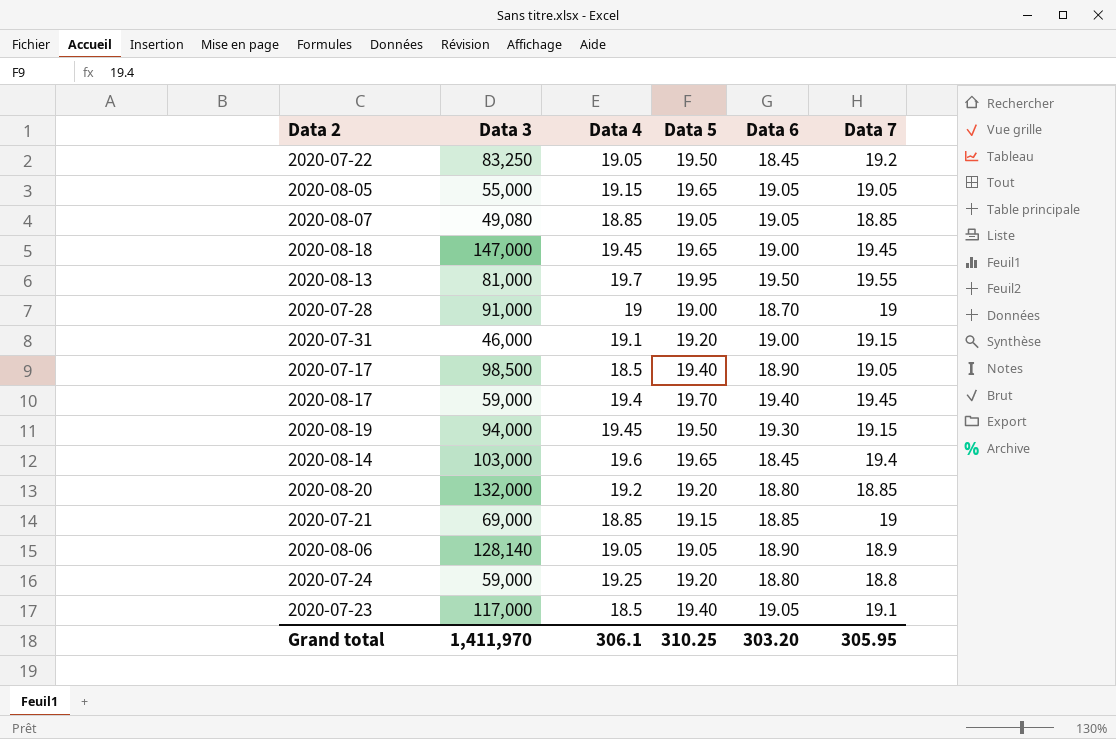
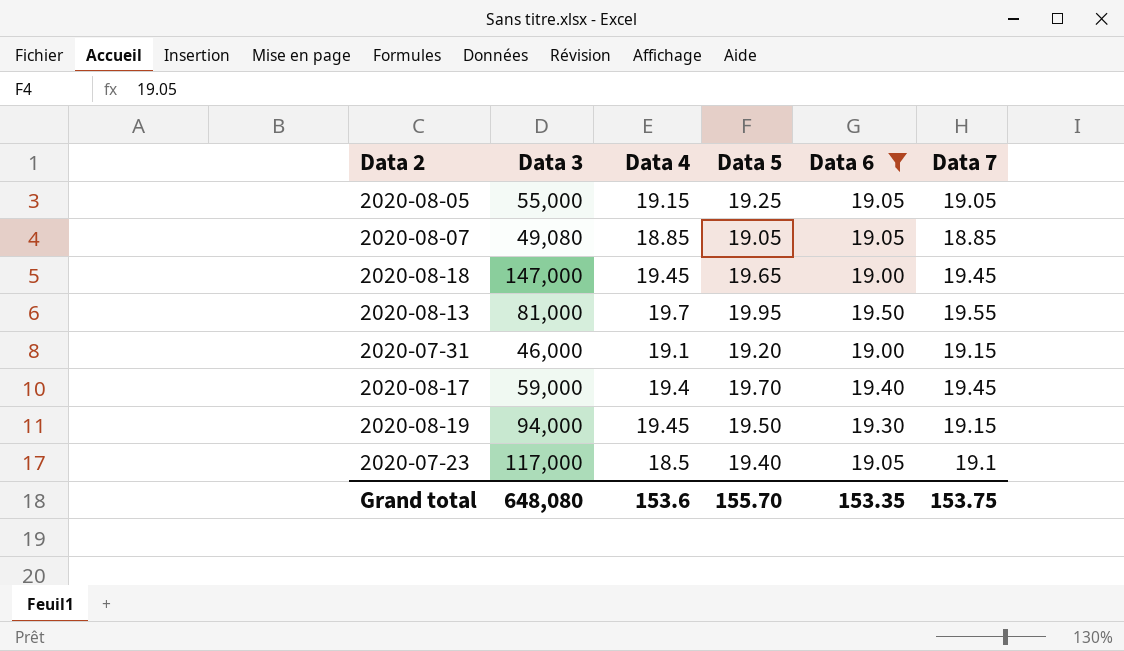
filter: none -> Data 6 >= 19.00
2020-08-05 | Data 5: 19.65 -> 19.25
Grand total | Data 3: 1,411,970 -> 648,080
Grand total | Data 4: 306.1 -> 153.6
Grand total | Data 5: 310.25 -> 155.70
Grand total | Data 6: 303.20 -> 153.35
Grand total | Data 7: 305.95 -> 153.75

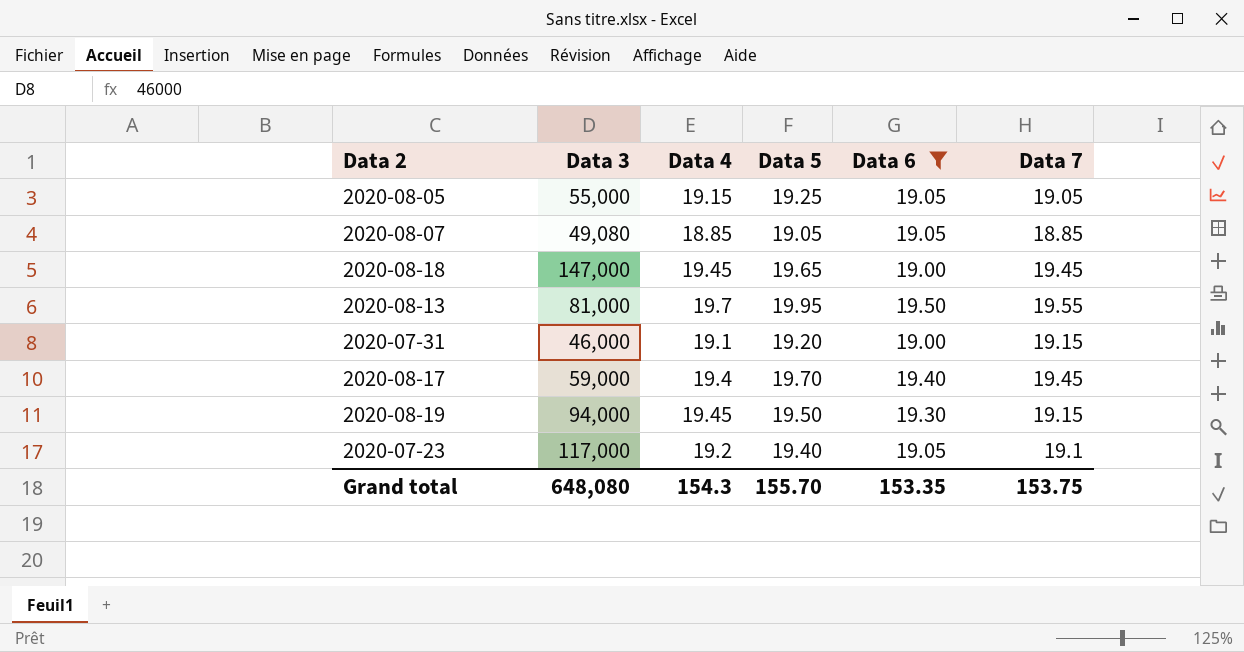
2020-07-23 | Data 4: 18.5 -> 19.2
Grand total | Data 4: 153.6 -> 154.3

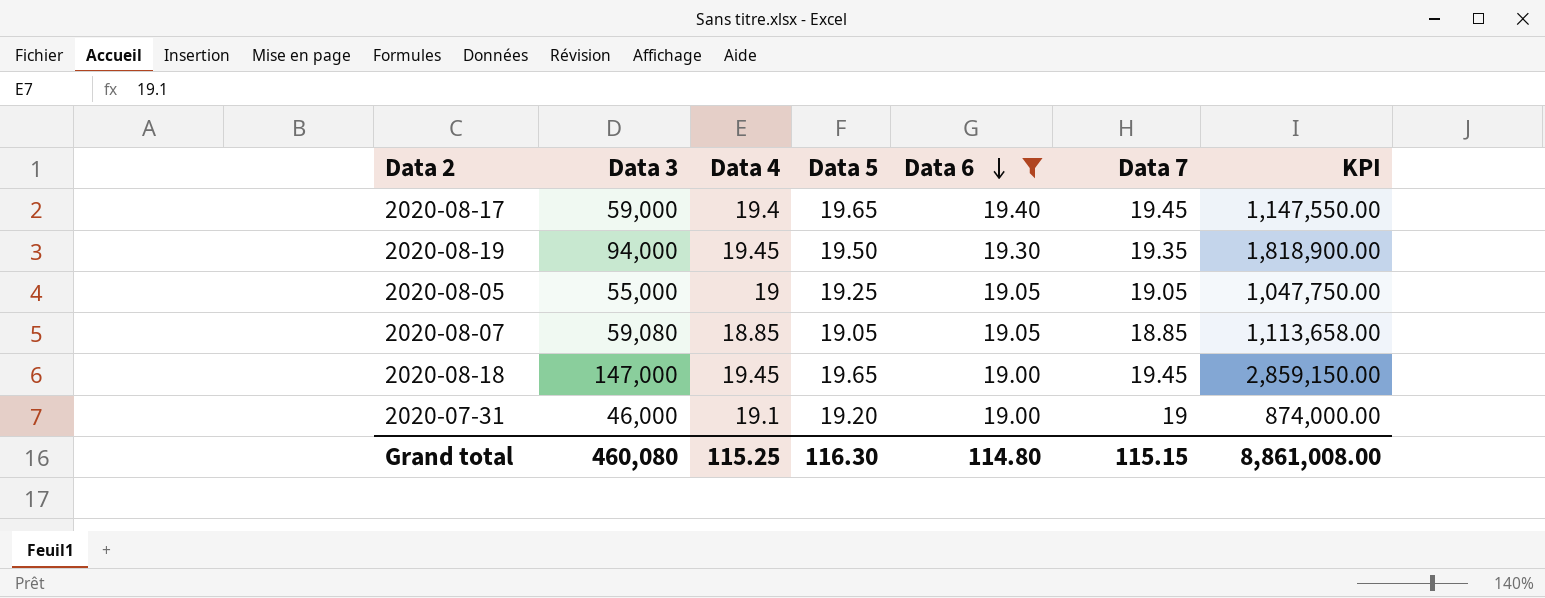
row order: none -> Data 6 descending
column KPI | formula: none -> [Data 3] * [Data 7]
row 2020-08-13: 81,000 | 19.7 | 19.95 | 19.50 | 19.55 -> none
row 2020-07-23: 117,000 | 19.2 | 19.40 | 19.05 | 19.1 -> none
2020-08-17 | Data 5: 19.70 -> 19.65
2020-08-19 | Data 7: 19.15 -> 19.35
2020-08-05 | Data 4: 19.15 -> 19
2020-08-07 | Data 3: 49,080 -> 59,080
2020-07-31 | Data 7: 19.15 -> 19
Grand total | Data 3: 648,080 -> 460,080
Grand total | Data 4: 154.3 -> 115.25
Grand total | Data 5: 155.70 -> 116.30
Grand total | Data 6: 153.35 -> 114.80
Grand total | Data 7: 153.75 -> 115.15

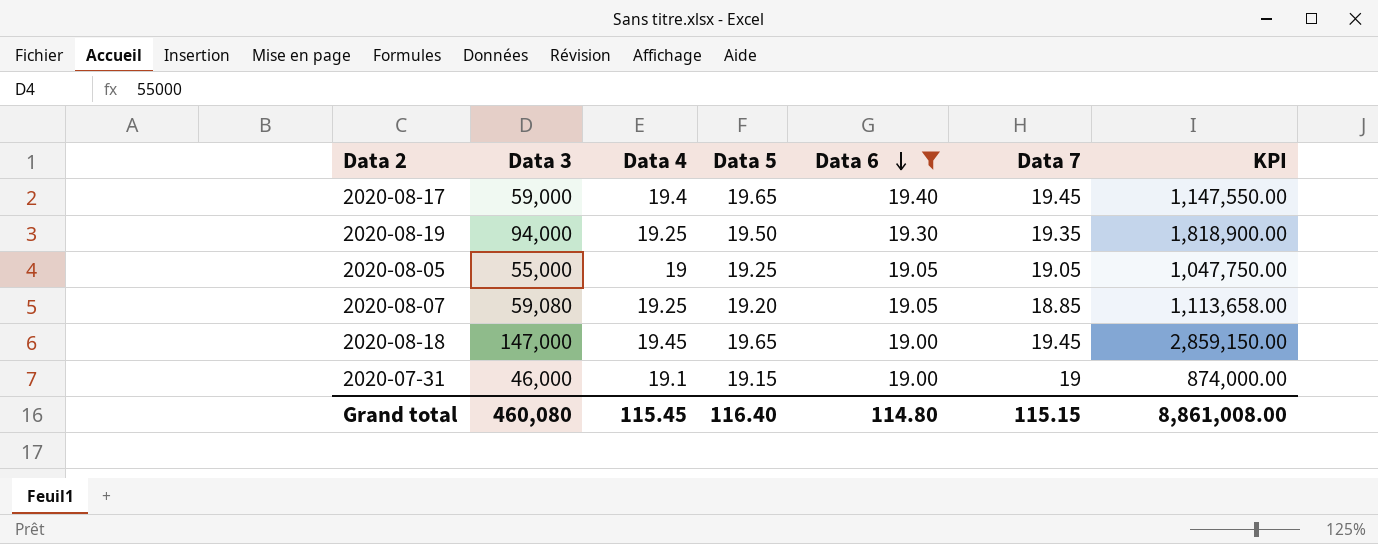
2020-08-19 | Data 4: 19.45 -> 19.25
2020-08-07 | Data 4: 18.85 -> 19.25
2020-08-07 | Data 5: 19.05 -> 19.20
2020-07-31 | Data 5: 19.20 -> 19.15
Grand total | Data 4: 115.25 -> 115.45
Grand total | Data 5: 116.30 -> 116.40

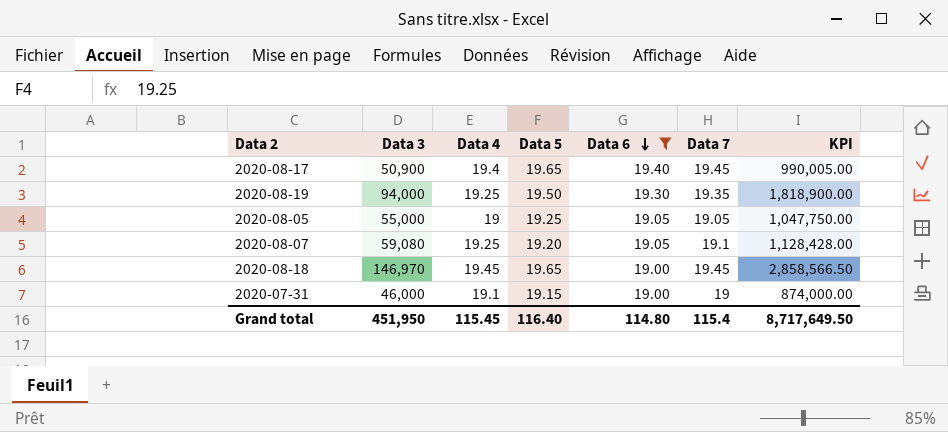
2020-08-17 | Data 3: 59,000 -> 50,900
2020-08-17 | KPI: 1,147,550.00 -> 990,005.00
2020-08-07 | Data 7: 18.85 -> 19.1
2020-08-07 | KPI: 1,113,658.00 -> 1,128,428.00
2020-08-18 | Data 3: 147,000 -> 146,970
2020-08-18 | KPI: 2,859,150.00 -> 2,858,566.50
Grand total | Data 3: 460,080 -> 451,950
Grand total | Data 7: 115.15 -> 115.4
Grand total | KPI: 8,861,008.00 -> 8,717,649.50

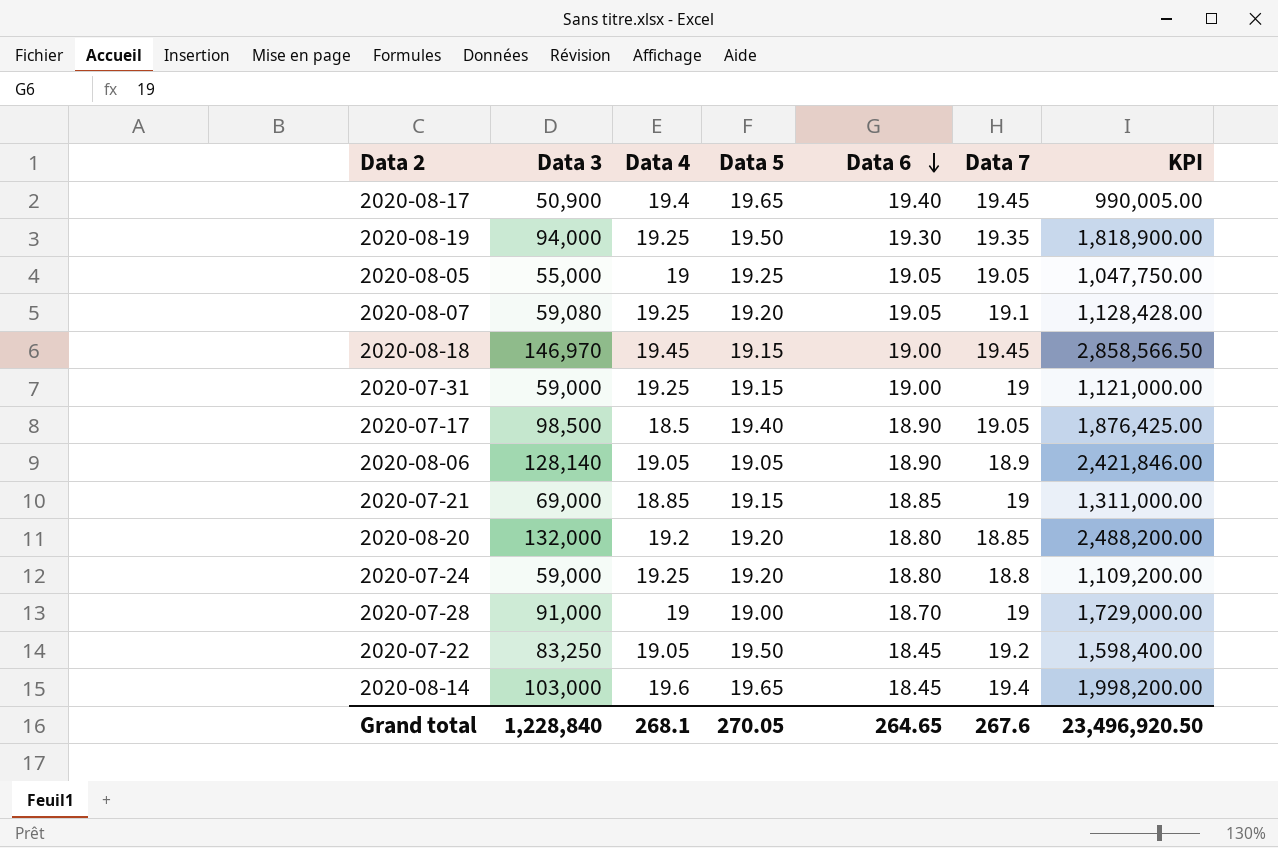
filter: Data 6 >= 19.00 -> none
2020-08-18 | Data 5: 19.65 -> 19.15
2020-07-31 | Data 3: 46,000 -> 59,000
2020-07-31 | Data 4: 19.1 -> 19.25
2020-07-31 | KPI: 874,000.00 -> 1,121,000.00
Grand total | Data 3: 451,950 -> 1,228,840
Grand total | Data 4: 115.45 -> 268.1
Grand total | Data 5: 116.40 -> 270.05
Grand total | Data 6: 114.80 -> 264.65
Grand total | Data 7: 115.4 -> 267.6
Grand total | KPI: 8,717,649.50 -> 23,496,920.50

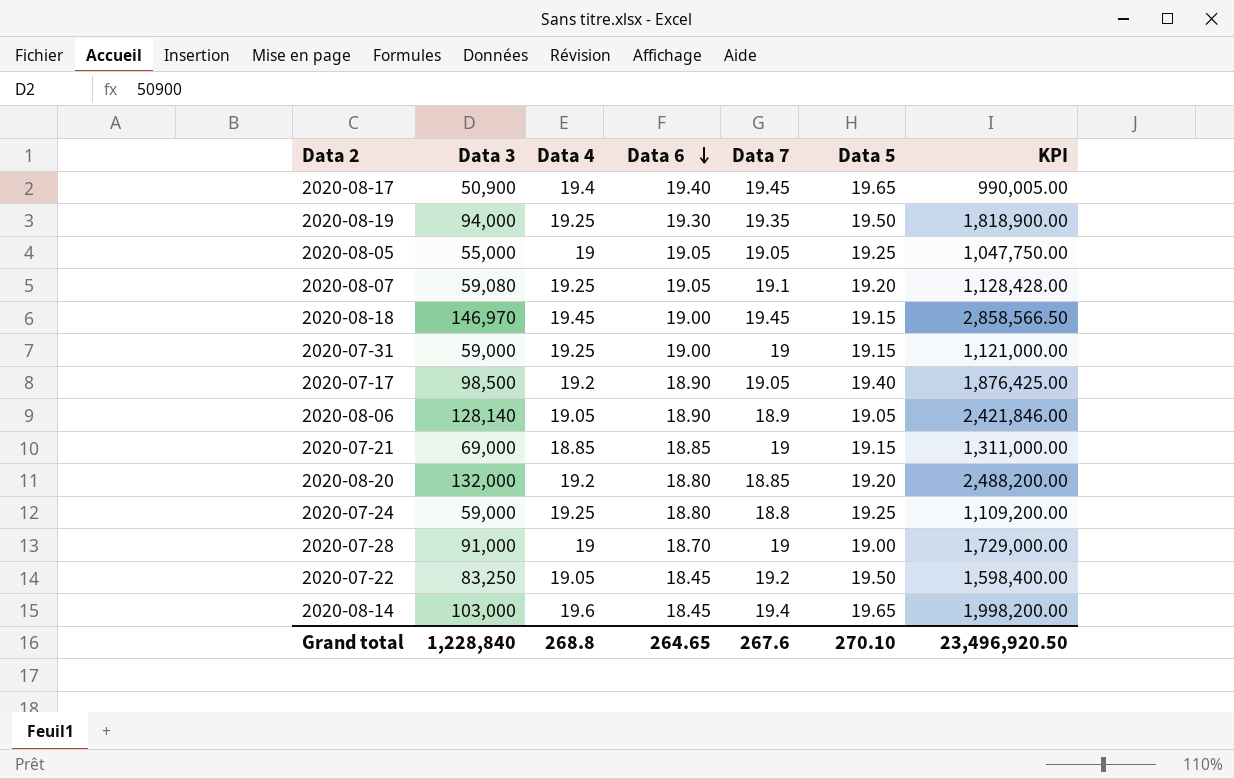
column Data 5 | position: 4 -> 6
2020-07-17 | Data 4: 18.5 -> 19.2
2020-07-24 | Data 5: 19.20 -> 19.25
Grand total | Data 4: 268.1 -> 268.8
Grand total | Data 5: 270.05 -> 270.10

